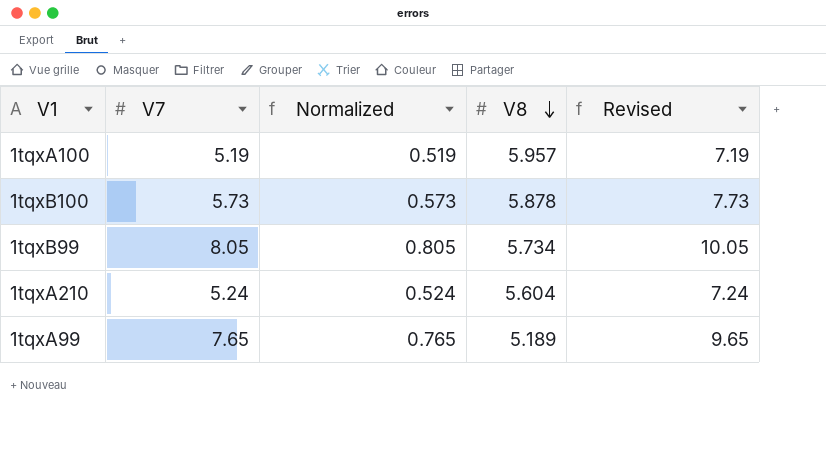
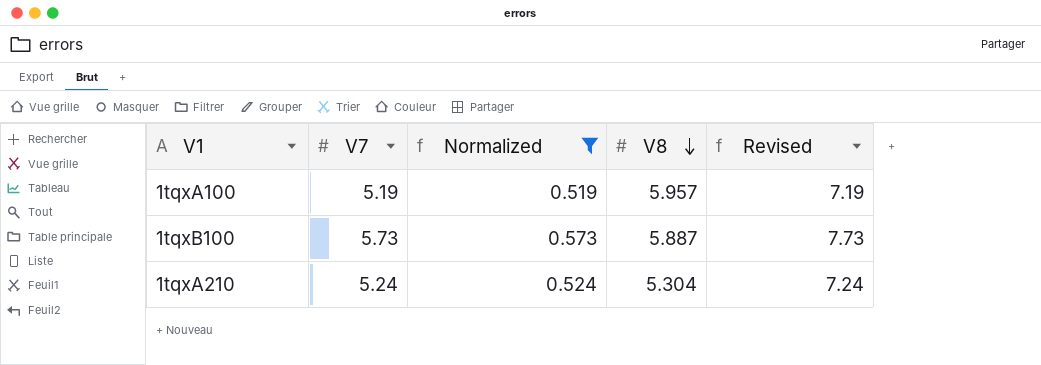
filter: none -> Normalized <= 0.573
1tqxB100 | V8: 5.878 -> 5.887
1tqxA210 | V8: 5.604 -> 5.304

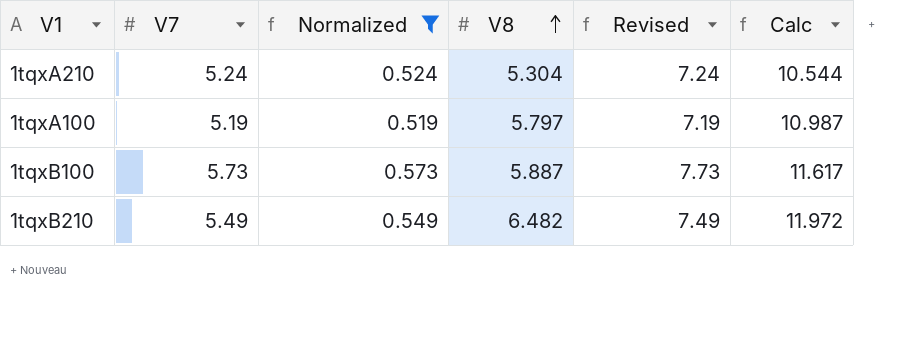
row order: V8 descending -> V8 ascending
column Calc | formula: none -> [V7] + [V8]
1tqxA100 | V8: 5.957 -> 5.797
row 1tqxB210: none -> 5.49 | 0.549 | 6.482 | 7.49 | 11.972

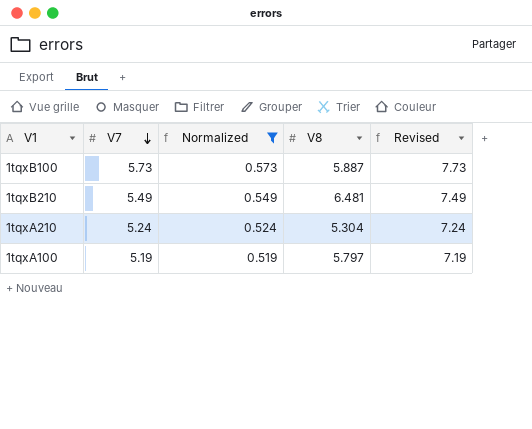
row order: V8 ascending -> V7 descending
column Calc | formula: [V7] + [V8] -> none
1tqxB210 | V8: 6.482 -> 6.481

